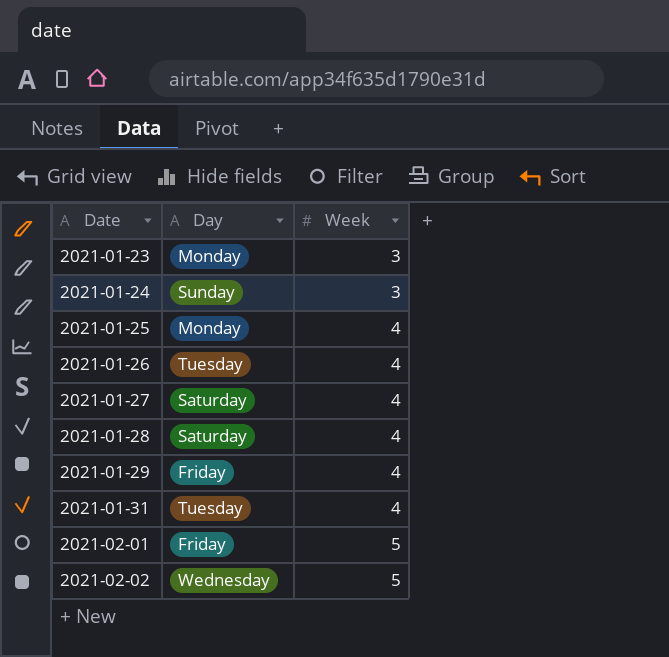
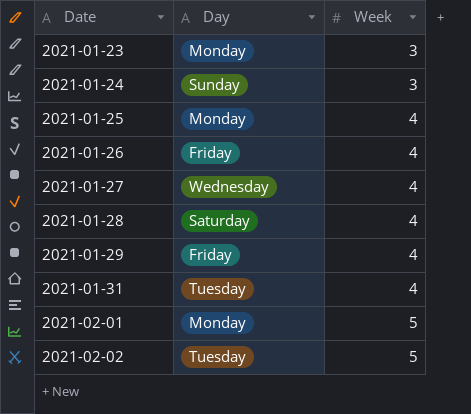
2021-01-26 | Day: Tuesday -> Friday
2021-01-27 | Day: Saturday -> Wednesday
2021-02-01 | Day: Friday -> Monday
2021-02-02 | Day: Wednesday -> Tuesday

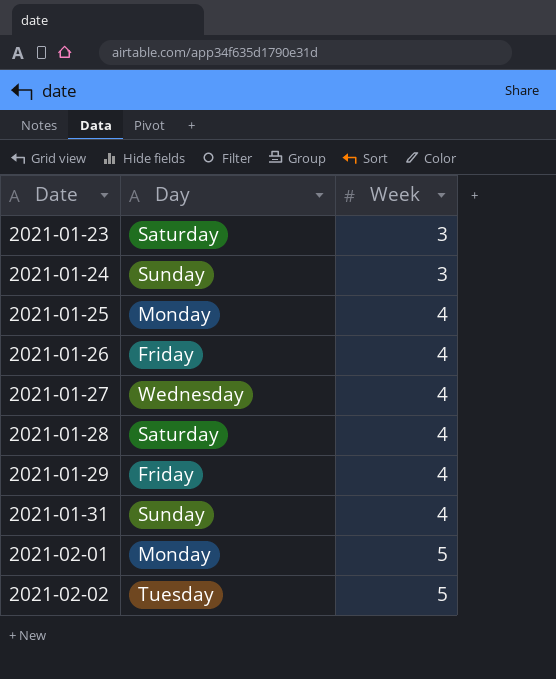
2021-01-23 | Day: Monday -> Saturday
2021-01-31 | Day: Tuesday -> Sunday

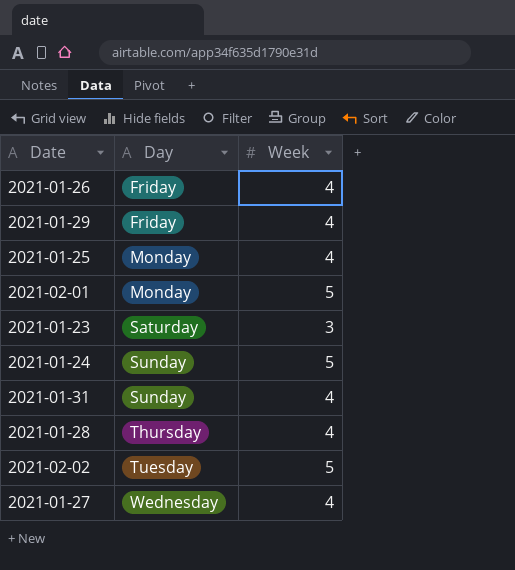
row order: Date ascending -> Day ascending
2021-01-24 | Week: 3 -> 5
2021-01-28 | Day: Saturday -> Thursday

